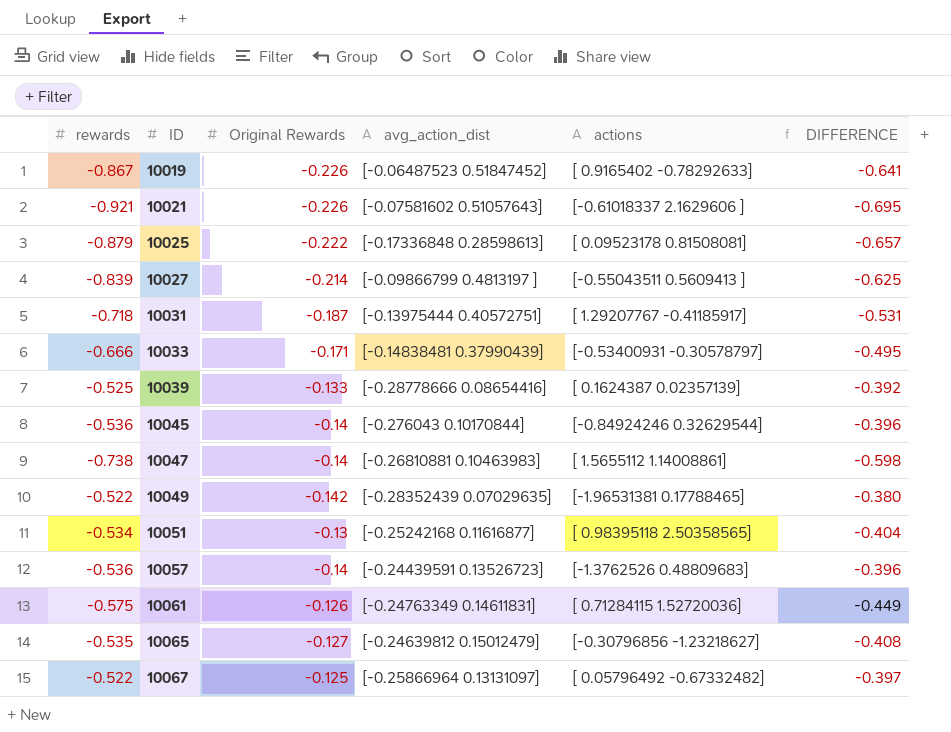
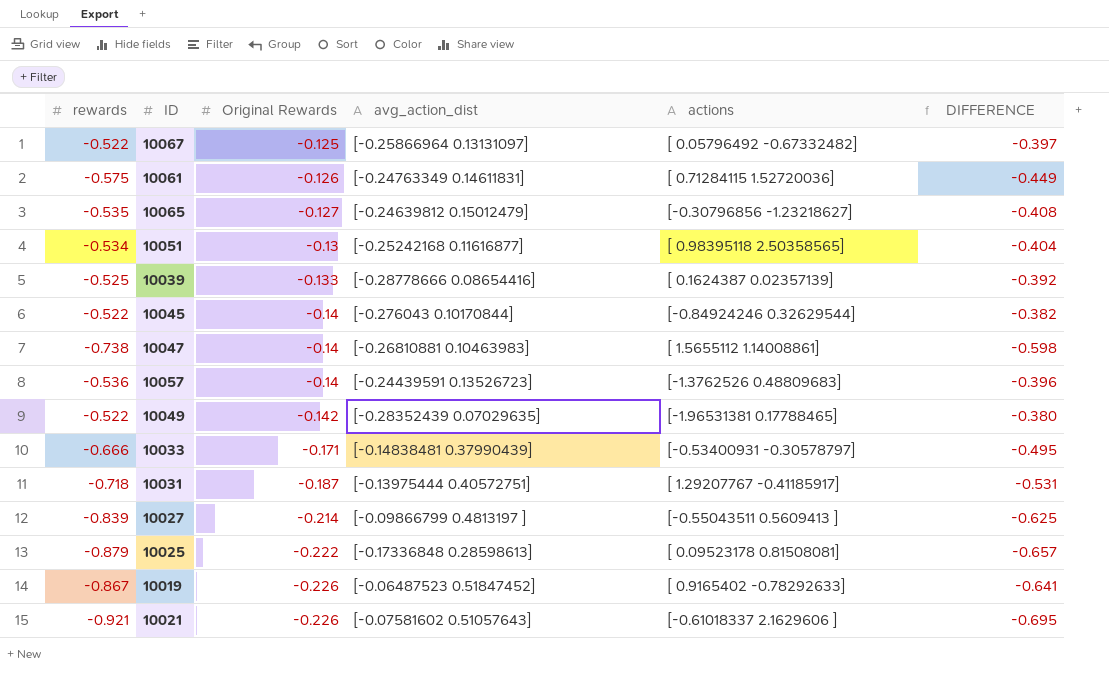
row order: ID ascending -> Original Rewards descending
10045 | rewards: -0.536 -> -0.522
10045 | DIFFERENCE: -0.396 -> -0.382

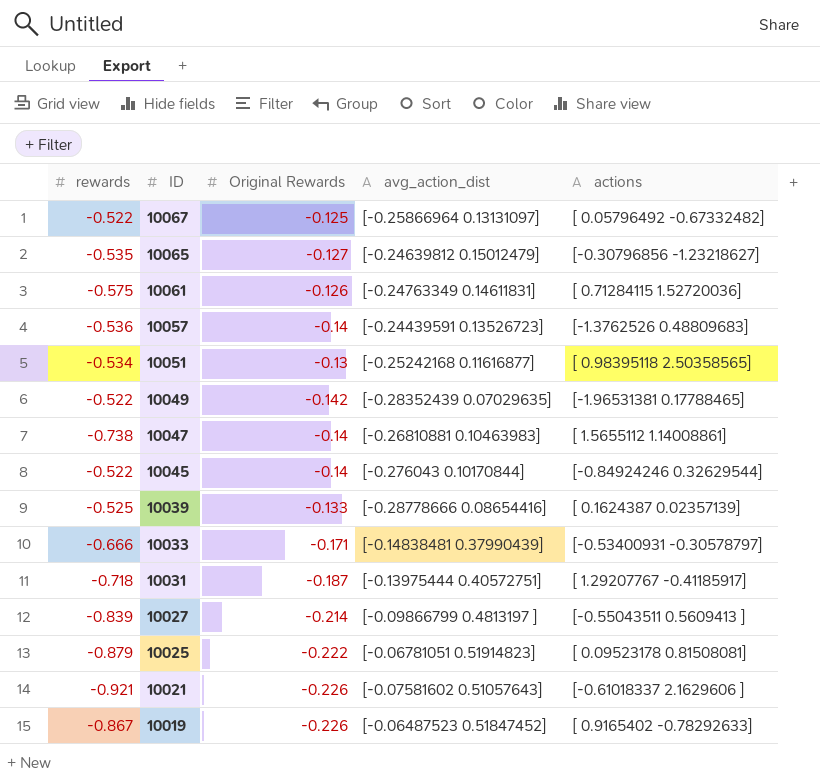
row order: Original Rewards descending -> ID descending
column DIFFERENCE | formula: [rewards] - [Original Rewards] -> none
10025 | avg_action_dist: [-0.17336848 0.28598613] -> [-0.06781051 0.51914823]

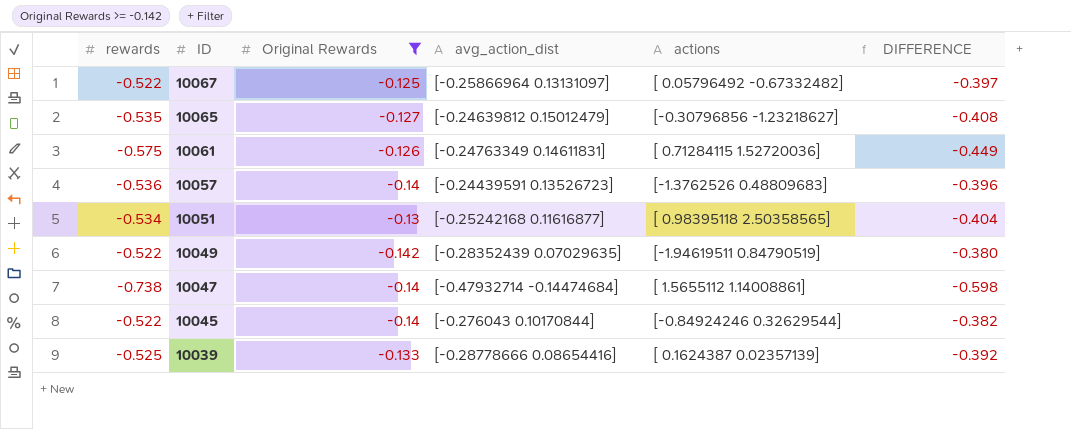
filter: none -> Original Rewards >= -0.142
column DIFFERENCE | formula: none -> [rewards] - [Original Rewards]
10049 | actions: [-1.96531381 0.17788465] -> [-1.94619511 0.84790519]
10047 | avg_action_dist: [-0.26810881 0.10463983] -> [-0.47932714 -0.14474684]

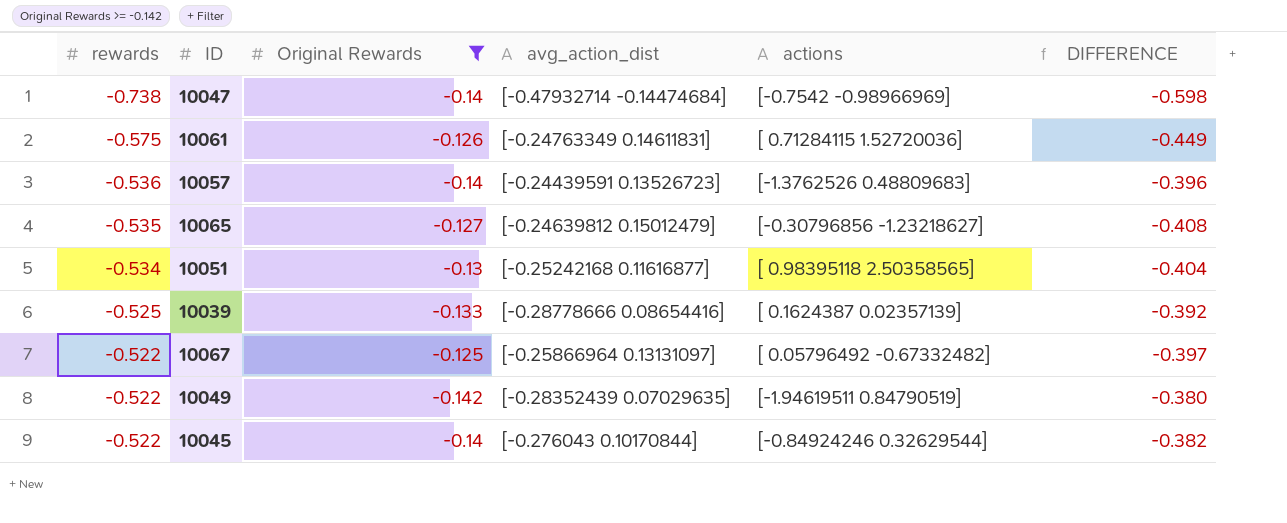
row order: ID descending -> rewards ascending
10047 | actions: [ 1.5655112 1.14008861] -> [-0.7542 -0.98966969]

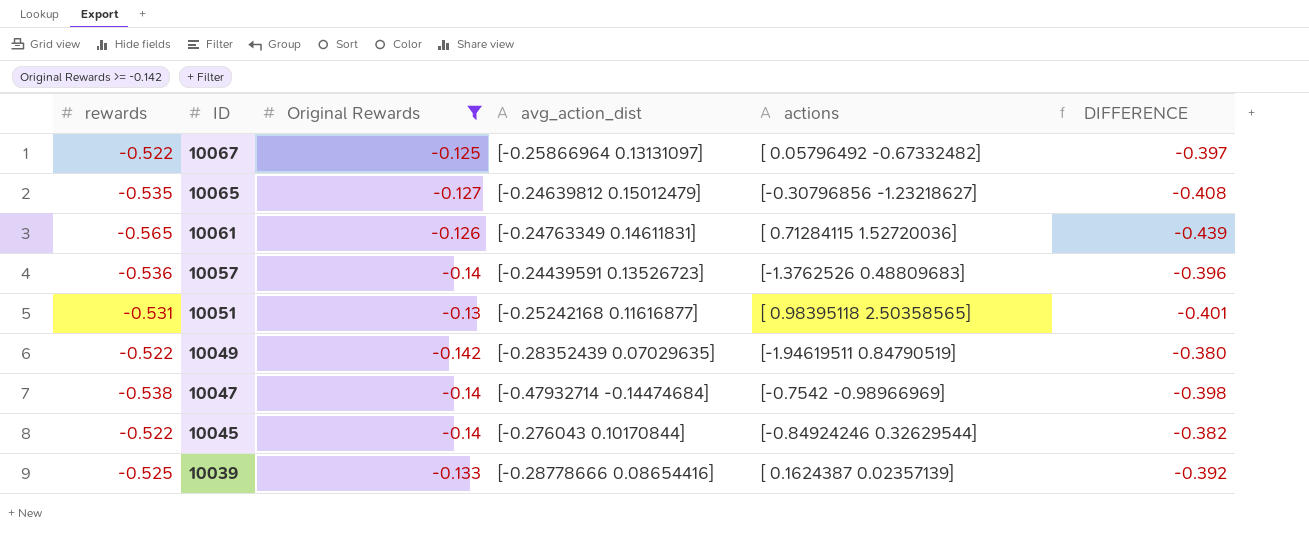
row order: rewards ascending -> ID descending
10061 | rewards: -0.575 -> -0.565
10061 | DIFFERENCE: -0.449 -> -0.439
10051 | rewards: -0.534 -> -0.531
10051 | DIFFERENCE: -0.404 -> -0.401
10047 | rewards: -0.738 -> -0.538
10047 | DIFFERENCE: -0.598 -> -0.398

